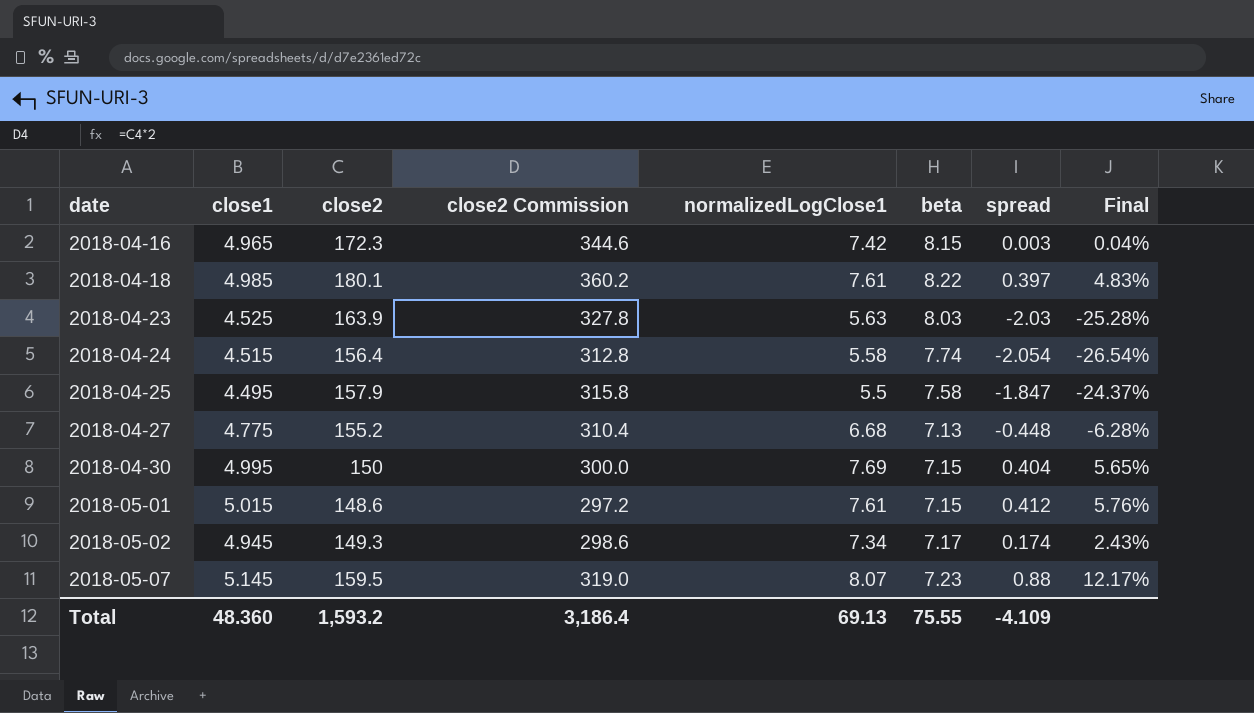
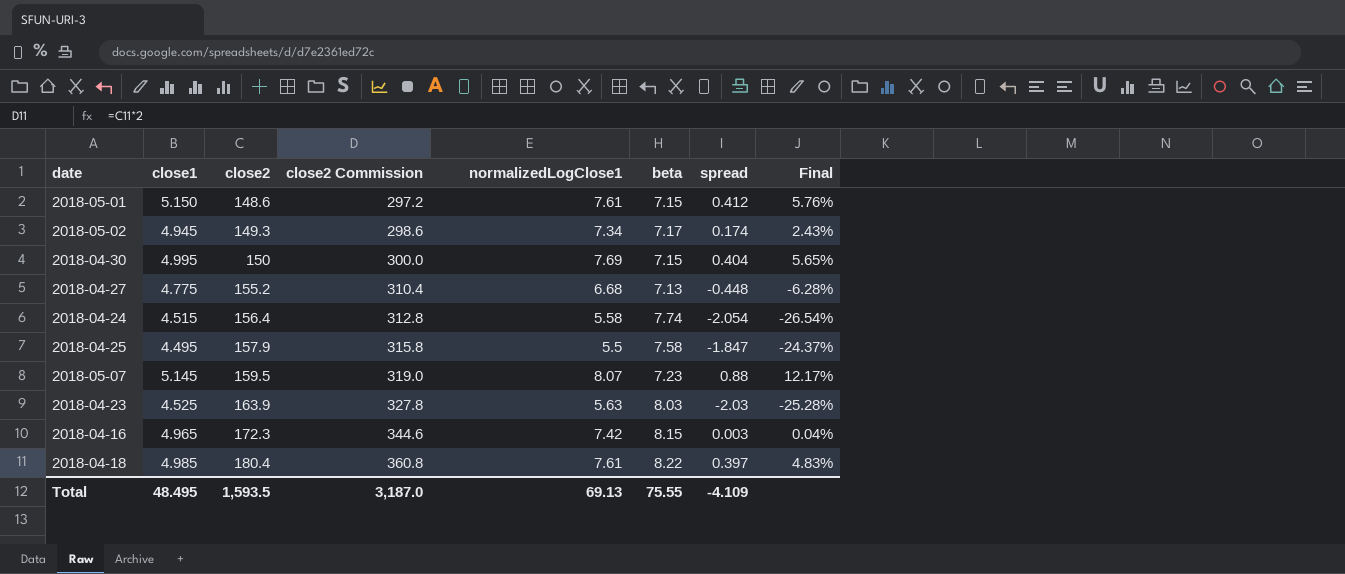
row order: date ascending -> close2 ascending
2018-05-01 | close1: 5.015 -> 5.150
2018-04-18 | close2: 180.1 -> 180.4
2018-04-18 | close2 Commission: 360.2 -> 360.8
Total | close1: 48.360 -> 48.495
Total | close2: 1,593.2 -> 1,593.5
Total | close2 Commission: 3,186.4 -> 3,187.0

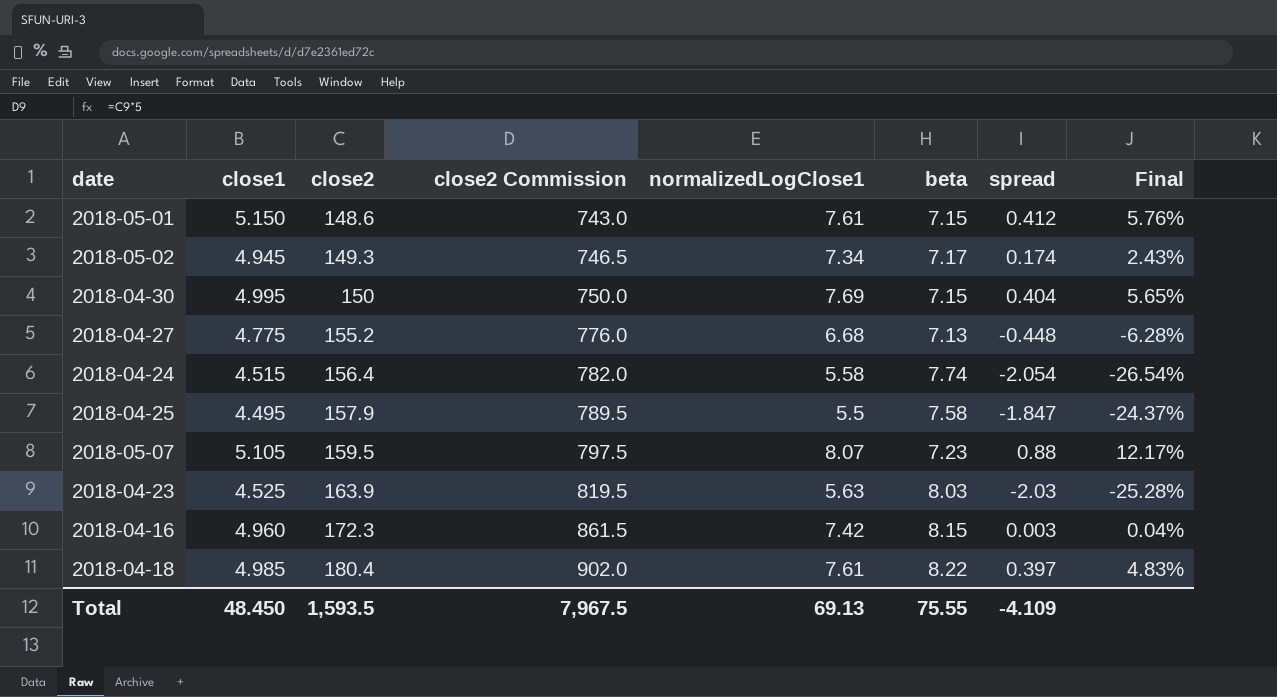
column close2 Commission | formula: [close2] * 2 -> [close2] * 5
2018-05-07 | close1: 5.145 -> 5.105
2018-04-16 | close1: 4.965 -> 4.960
Total | close1: 48.495 -> 48.450
Total | close2 Commission: 3,187.0 -> 7,967.5

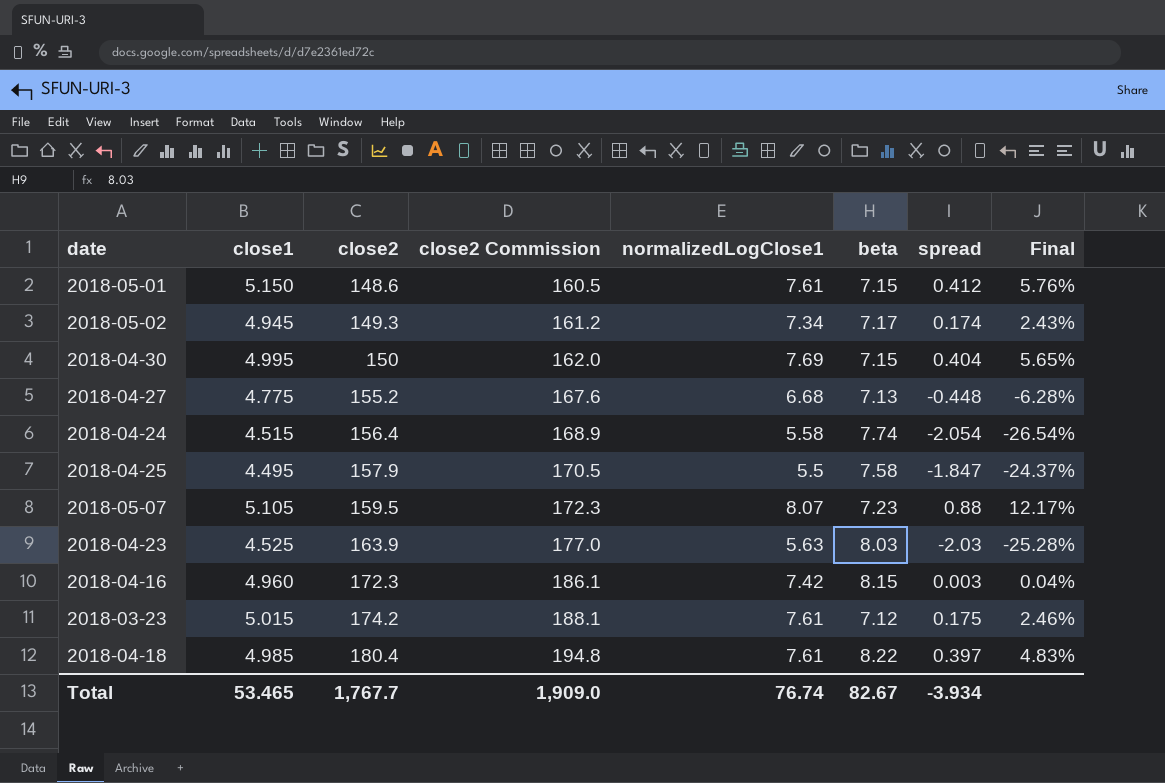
column close2 Commission | formula: [close2] * 5 -> [close2] * 1.08
row 2018-03-23: none -> 5.015 | 174.2 | 188.1 | 7.61 | 7.12 | 0.175 | 2.46%
Total | close1: 48.450 -> 53.465
Total | close2: 1,593.5 -> 1,767.7
Total | close2 Commission: 7,967.5 -> 1,909.0
Total | normalizedLogClose1: 69.13 -> 76.74
Total | beta: 75.55 -> 82.67
Total | spread: -4.109 -> -3.934

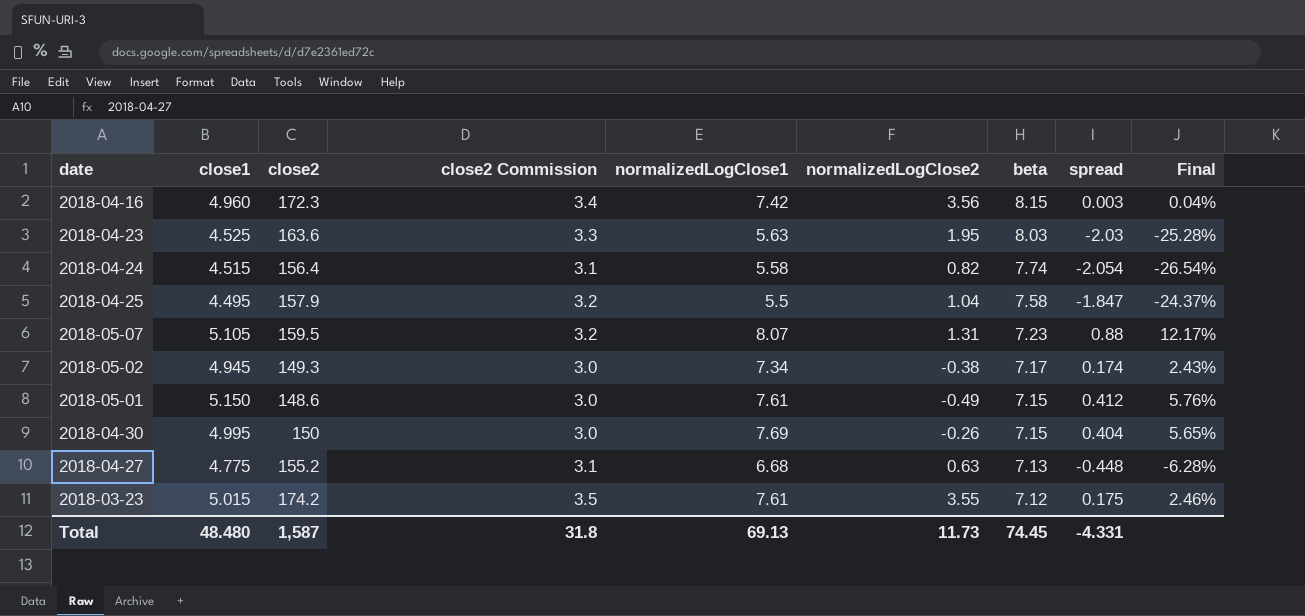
row order: close2 ascending -> beta descending
column close2 Commission | formula: [close2] * 1.08 -> [close2] * 0.02
column normalizedLogClose2 | position: none -> 6
row 2018-04-18: 4.985 | 180.4 | 194.8 | 7.61 | 8.22 | 0.397 | 4.83% -> none
2018-04-23 | close2: 163.9 -> 163.6
Total | close1: 53.465 -> 48.480
Total | close2: 1,767.7 -> 1,587
Total | close2 Commission: 1,909.0 -> 31.8
Total | normalizedLogClose1: 76.74 -> 69.13
Total | beta: 82.67 -> 74.45
Total | spread: -3.934 -> -4.331

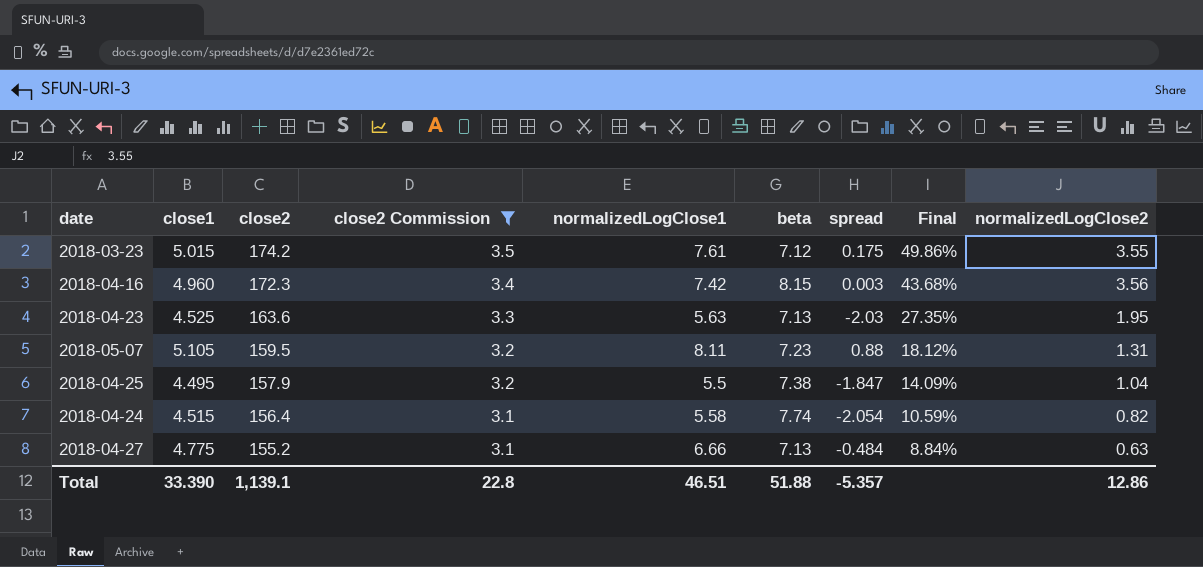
filter: none -> close2 Commission != 3.0
row order: beta descending -> close2 descending
column Final | formula: [spread] / [beta] -> [normalizedLogClose2] / [beta]
column normalizedLogClose2 | position: 6 -> 9
2018-04-23 | beta: 8.03 -> 7.13
2018-05-07 | normalizedLogClose1: 8.07 -> 8.11
2018-04-25 | beta: 7.58 -> 7.38
2018-04-27 | normalizedLogClose1: 6.68 -> 6.66
2018-04-27 | spread: -0.448 -> -0.484
Total | close1: 48.480 -> 33.390
Total | close2: 1,587 -> 1,139.1
Total | close2 Commission: 31.8 -> 22.8
Total | normalizedLogClose1: 69.13 -> 46.51
Total | beta: 74.45 -> 51.88
Total | spread: -4.331 -> -5.357
Total | normalizedLogClose2: 11.73 -> 12.86

